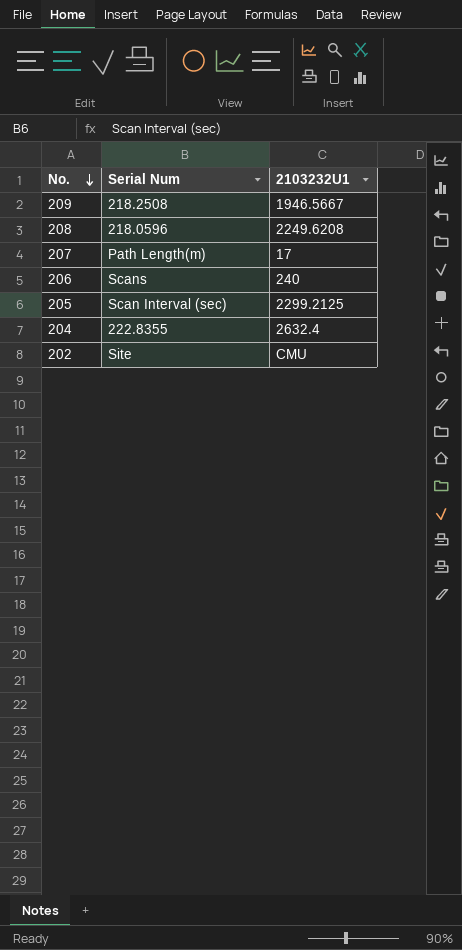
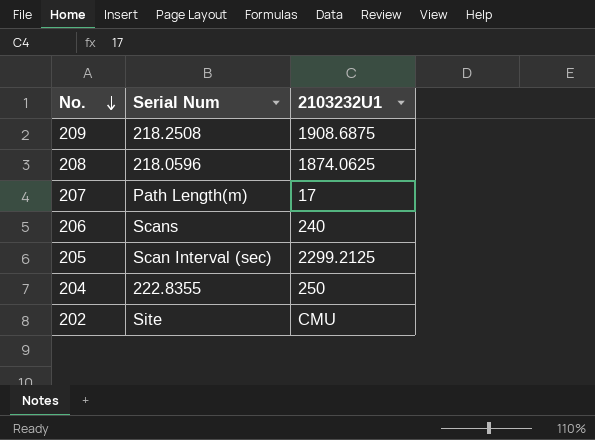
209 | 2103232U1: 1946.5667 -> 1908.6875
208 | 2103232U1: 2249.6208 -> 1874.0625
204 | 2103232U1: 2632.4 -> 250

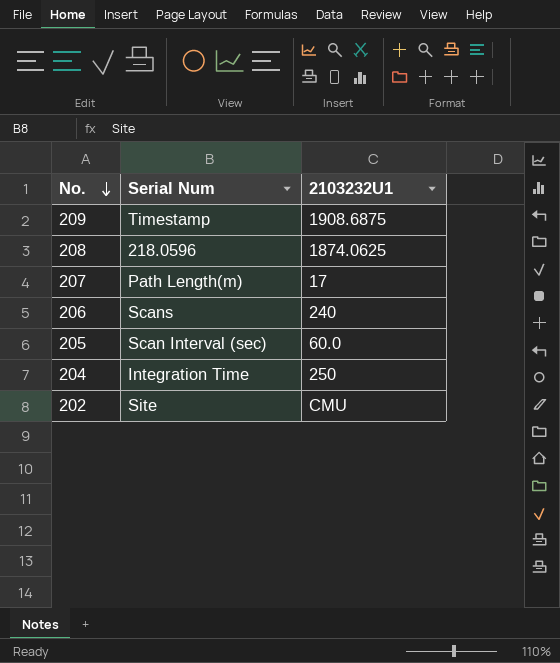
209 | Serial Num: 218.2508 -> Timestamp
205 | 2103232U1: 2299.2125 -> 60.0
204 | Serial Num: 222.8355 -> Integration Time

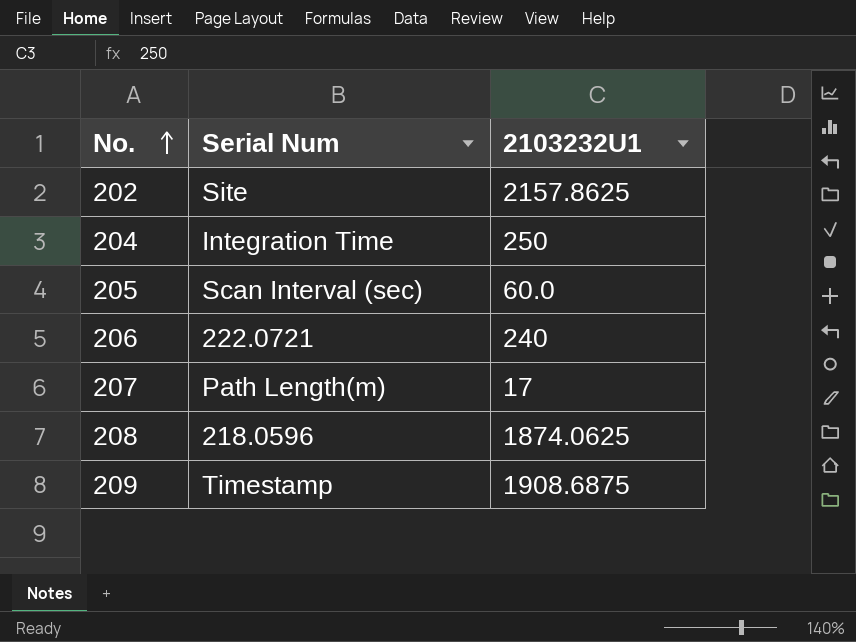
row order: No. descending -> No. ascending
202 | 2103232U1: CMU -> 2157.8625
206 | Serial Num: Scans -> 222.0721

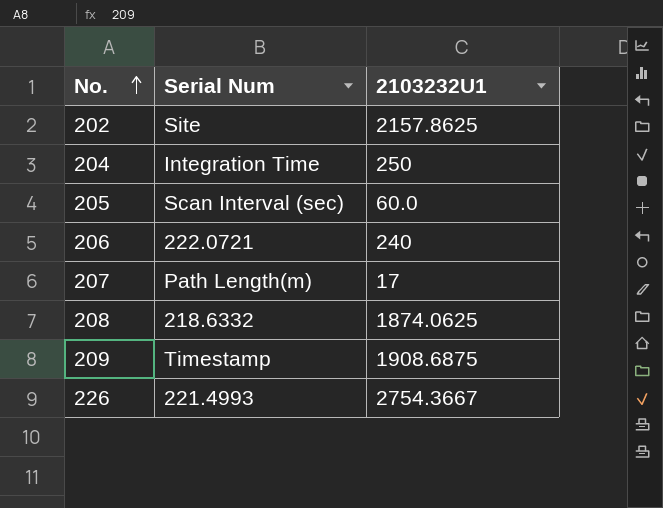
208 | Serial Num: 218.0596 -> 218.6332
row 226: none -> 221.4993 | 2754.3667

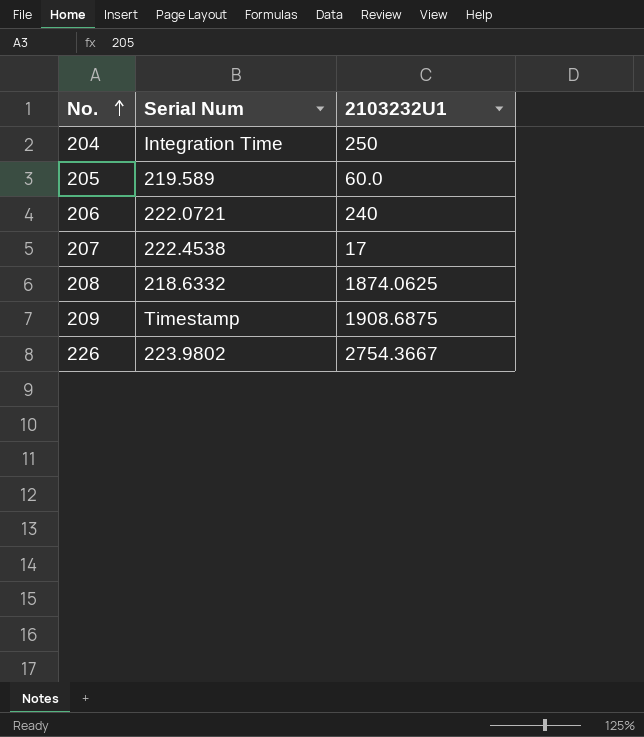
row 202: Site | 2157.8625 -> none
205 | Serial Num: Scan Interval (sec) -> 219.589
207 | Serial Num: Path Length(m) -> 222.4538
226 | Serial Num: 221.4993 -> 223.9802

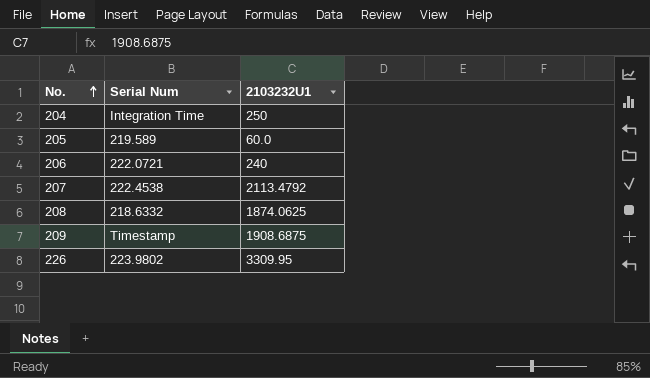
207 | 2103232U1: 17 -> 2113.4792
226 | 2103232U1: 2754.3667 -> 3309.95

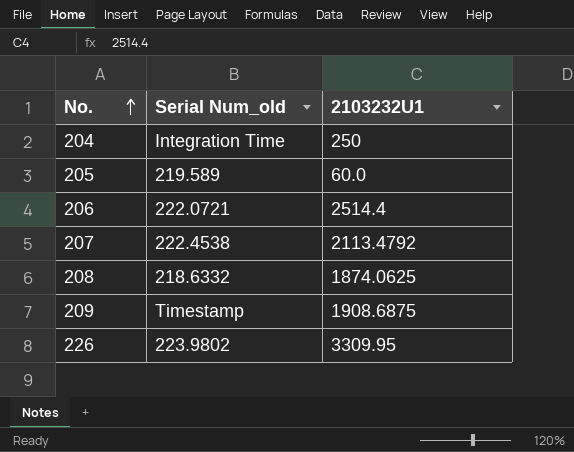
column name: Serial Num -> Serial Num_old
206 | 2103232U1: 240 -> 2514.4

